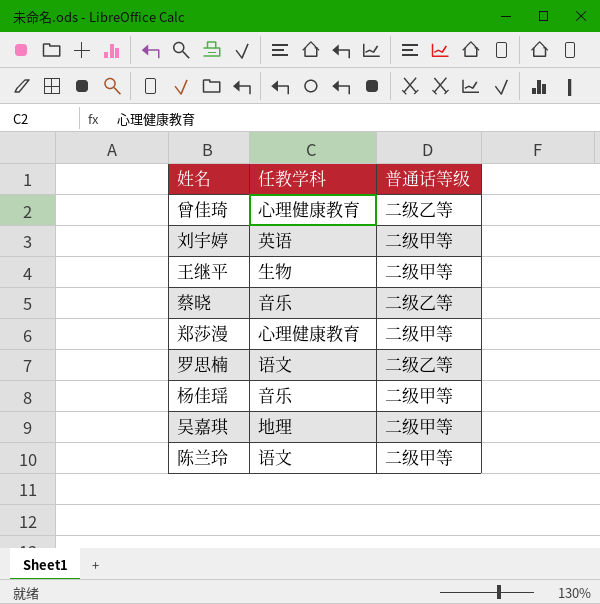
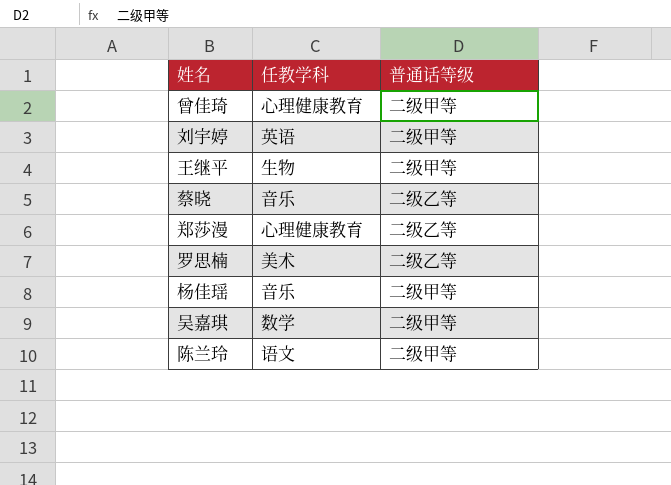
曾佳琦 | 普通话等级: 二级乙等 -> 二级甲等
郑莎漫 | 普通话等级: 二级甲等 -> 二级乙等
罗思楠 | 任教学科: 语文 -> 美术
吴嘉琪 | 任教学科: 地理 -> 数学

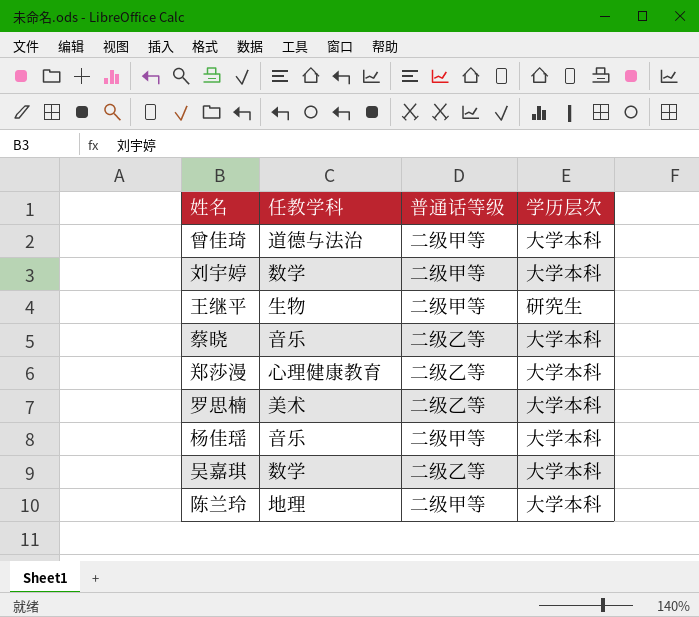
column 学历层次 | position: none -> 4
曾佳琦 | 任教学科: 心理健康教育 -> 道德与法治
刘宇婷 | 任教学科: 英语 -> 数学
吴嘉琪 | 普通话等级: 二级甲等 -> 二级乙等
陈兰玲 | 任教学科: 语文 -> 地理

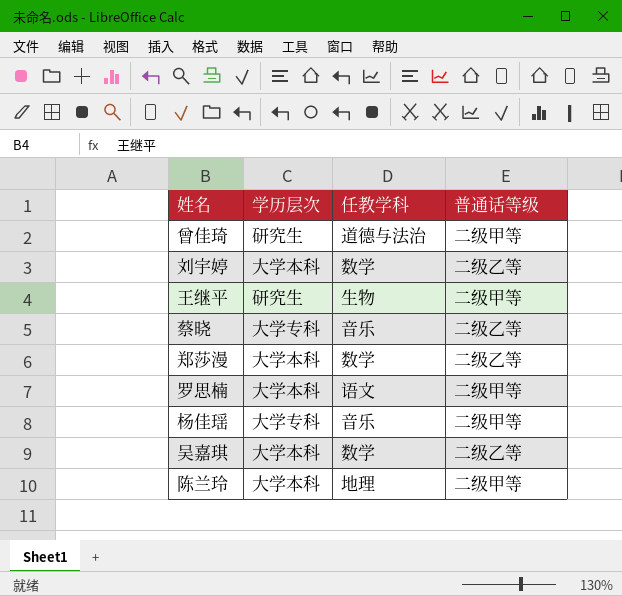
column 学历层次 | position: 4 -> 2
曾佳琦 | 学历层次: 大学本科 -> 研究生
刘宇婷 | 普通话等级: 二级甲等 -> 二级乙等
蔡晓 | 学历层次: 大学本科 -> 大学专科
郑莎漫 | 任教学科: 心理健康教育 -> 数学
罗思楠 | 任教学科: 美术 -> 语文
罗思楠 | 普通话等级: 二级乙等 -> 二级甲等
杨佳瑶 | 学历层次: 大学本科 -> 大学专科

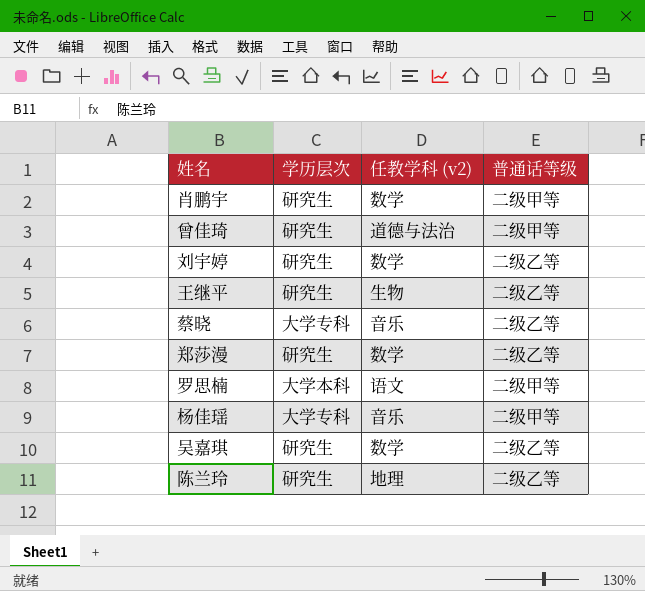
column name: 任教学科 -> 任教学科 (v2)
row 肖鹏宇: none -> 研究生 | 数学 | 二级甲等
刘宇婷 | 学历层次: 大学本科 -> 研究生
王继平 | 普通话等级: 二级甲等 -> 二级乙等
郑莎漫 | 学历层次: 大学本科 -> 研究生
吴嘉琪 | 学历层次: 大学本科 -> 研究生
陈兰玲 | 学历层次: 大学本科 -> 研究生
陈兰玲 | 普通话等级: 二级甲等 -> 二级乙等

